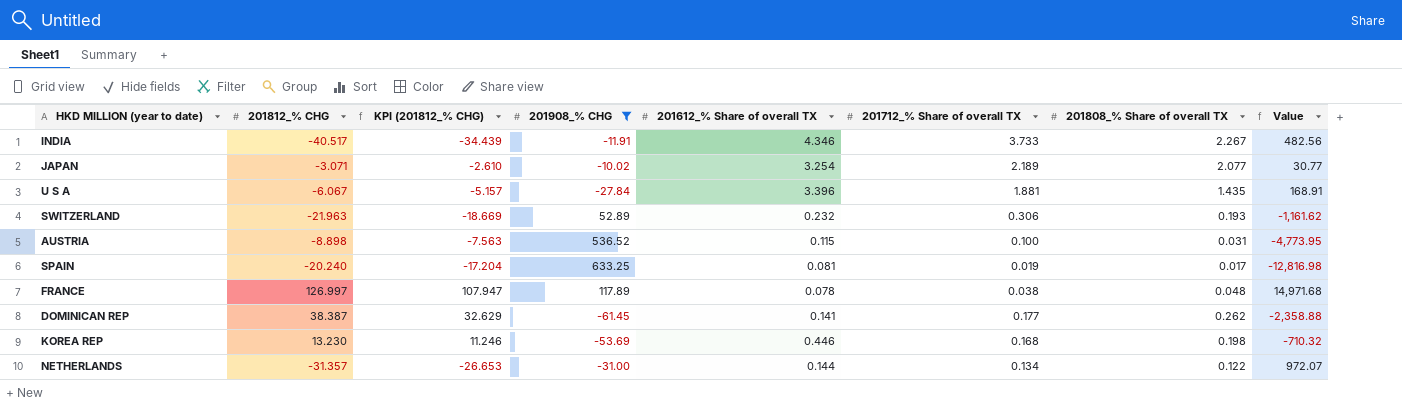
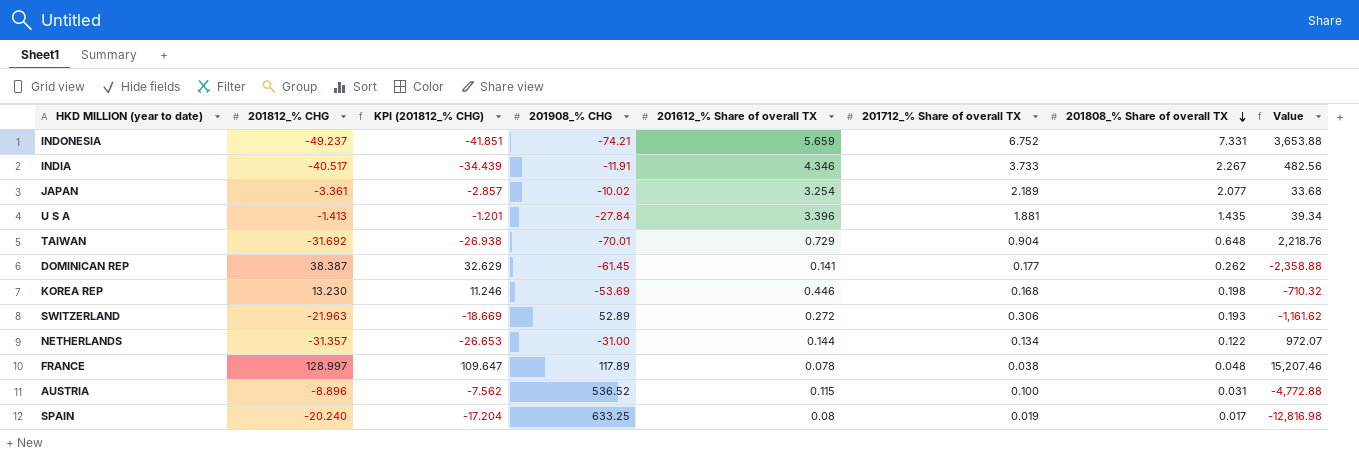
filter: 201908_% CHG >= -61.45 -> none
row order: none -> 201808_% Share of overall TX descending
JAPAN | 201812_% CHG: -3.071 -> -3.361
JAPAN | KPI (201812_% CHG): -2.610 -> -2.857
JAPAN | Value: 30.77 -> 33.68
U S A | 201812_% CHG: -6.067 -> -1.413
U S A | KPI (201812_% CHG): -5.157 -> -1.201
U S A | Value: 168.91 -> 39.34
SWITZERLAND | 201612_% Share of overall TX: 0.232 -> 0.272
FRANCE | 201812_% CHG: 126.997 -> 128.997
FRANCE | KPI (201812_% CHG): 107.947 -> 109.647
FRANCE | Value: 14,971.68 -> 15,207.46
AUSTRIA | 201812_% CHG: -8.898 -> -8.896
AUSTRIA | KPI (201812_% CHG): -7.563 -> -7.562
AUSTRIA | Value: -4,773.95 -> -4,772.88
SPAIN | 201612_% Share of overall TX: 0.081 -> 0.08

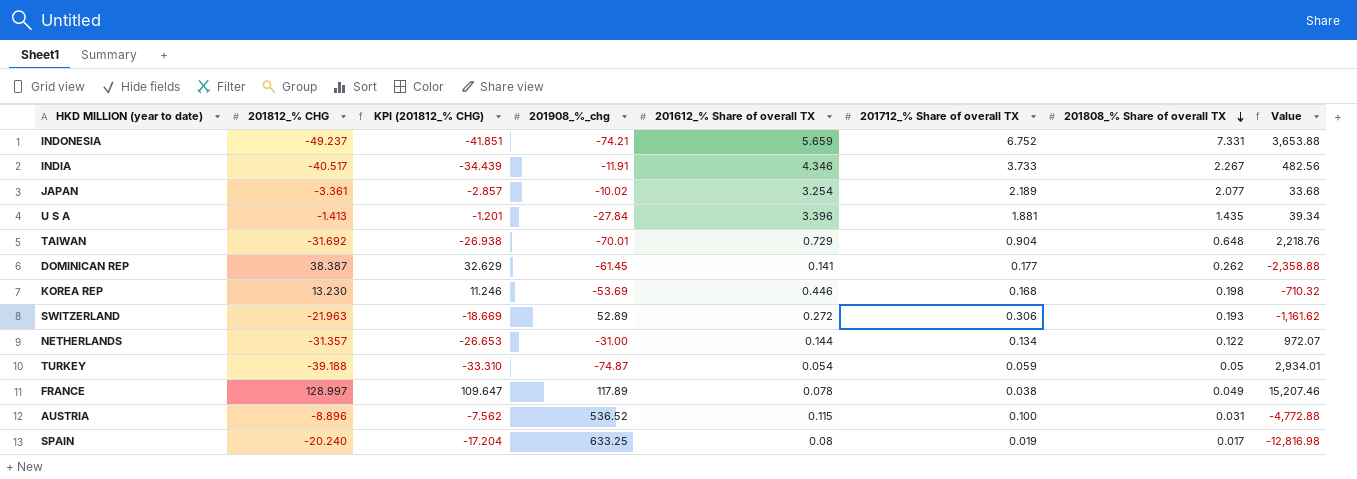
column name: 201908_% CHG -> 201908_%_chg
row TURKEY: none -> -39.188 | -33.310 | -74.87 | 0.054 | 0.059 | 0.05 | 2,934.01
FRANCE | 201808_% Share of overall TX: 0.048 -> 0.049

